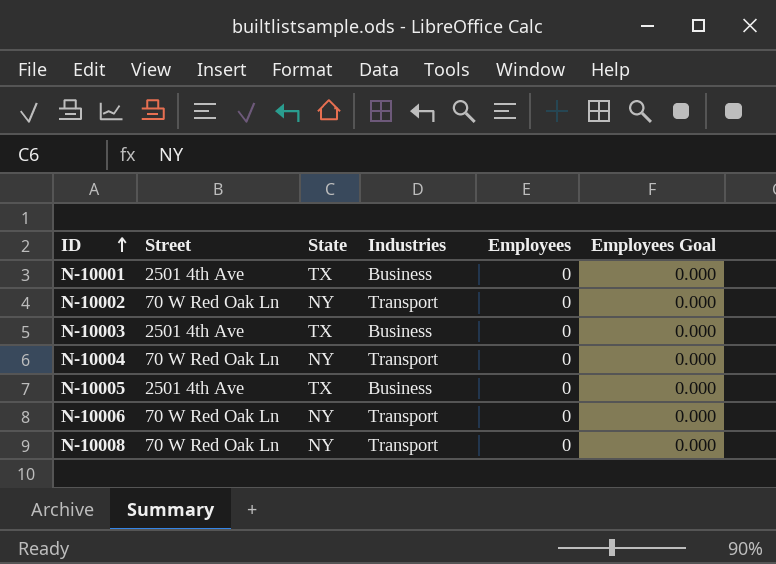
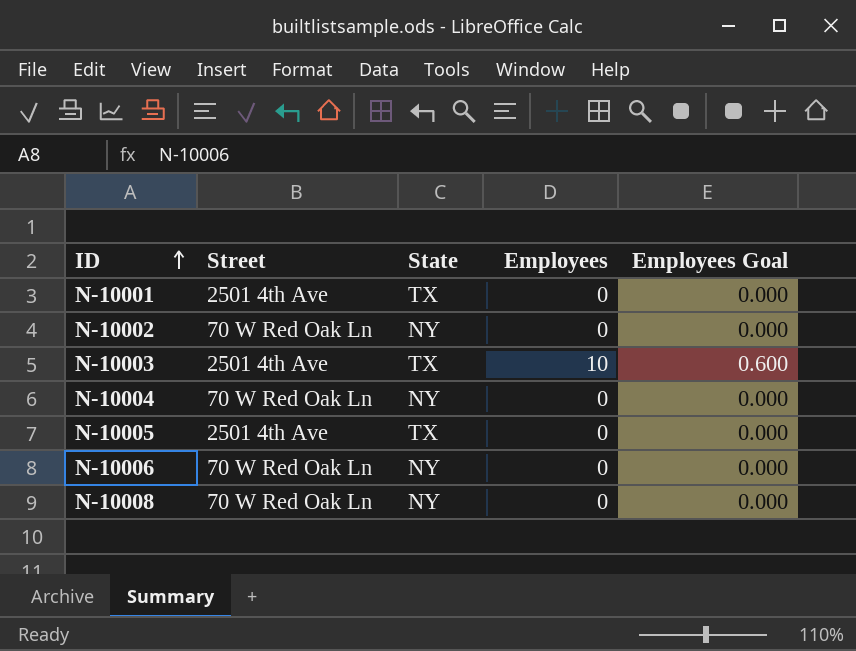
column Industries | position: 4 -> none
N-10003 | Employees: 0 -> 10
N-10003 | Employees Goal: 0.000 -> 0.600

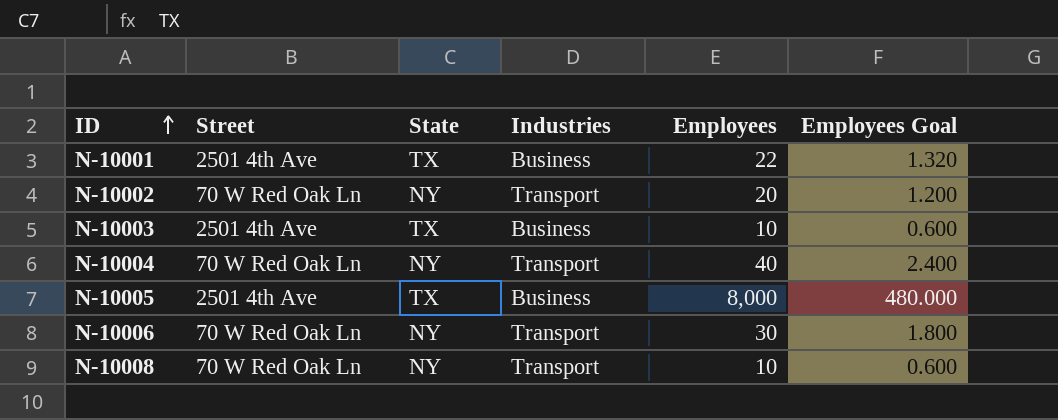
column Industries | position: none -> 4
N-10001 | Employees: 0 -> 22
N-10001 | Employees Goal: 0.000 -> 1.320
N-10002 | Employees: 0 -> 20
N-10002 | Employees Goal: 0.000 -> 1.200
N-10004 | Employees: 0 -> 40
N-10004 | Employees Goal: 0.000 -> 2.400
N-10005 | Employees: 0 -> 8,000
N-10005 | Employees Goal: 0.000 -> 480.000
N-10006 | Employees: 0 -> 30
N-10006 | Employees Goal: 0.000 -> 1.800
N-10008 | Employees: 0 -> 10
N-10008 | Employees Goal: 0.000 -> 0.600

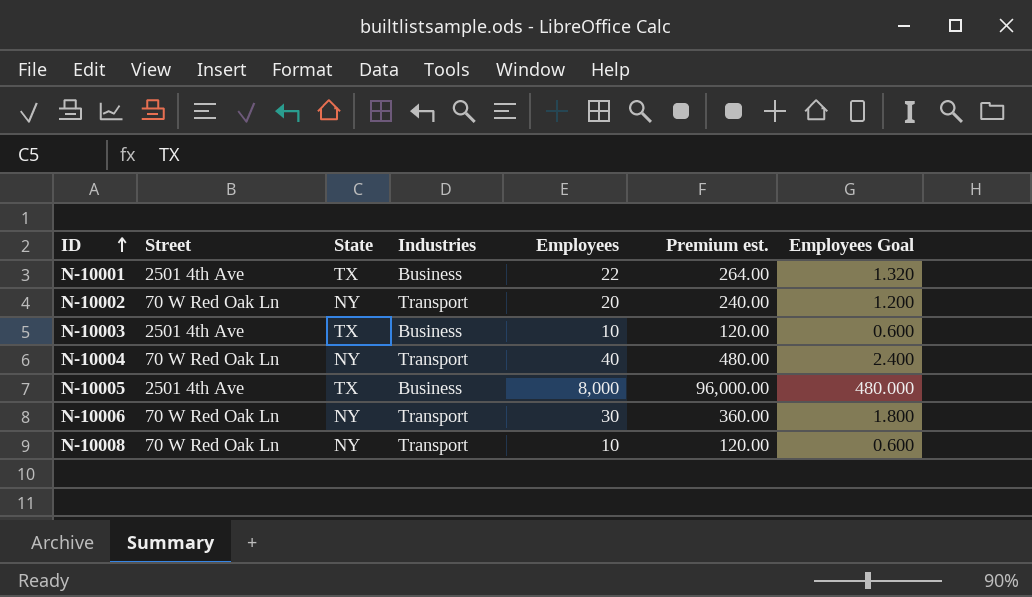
column Premium est. | formula: none -> [Employees] * 12

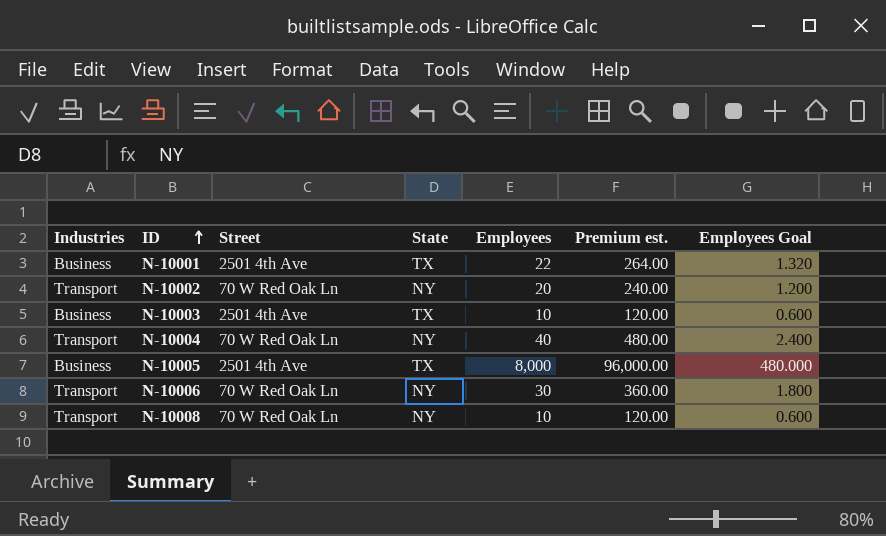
column Industries | position: 4 -> 1

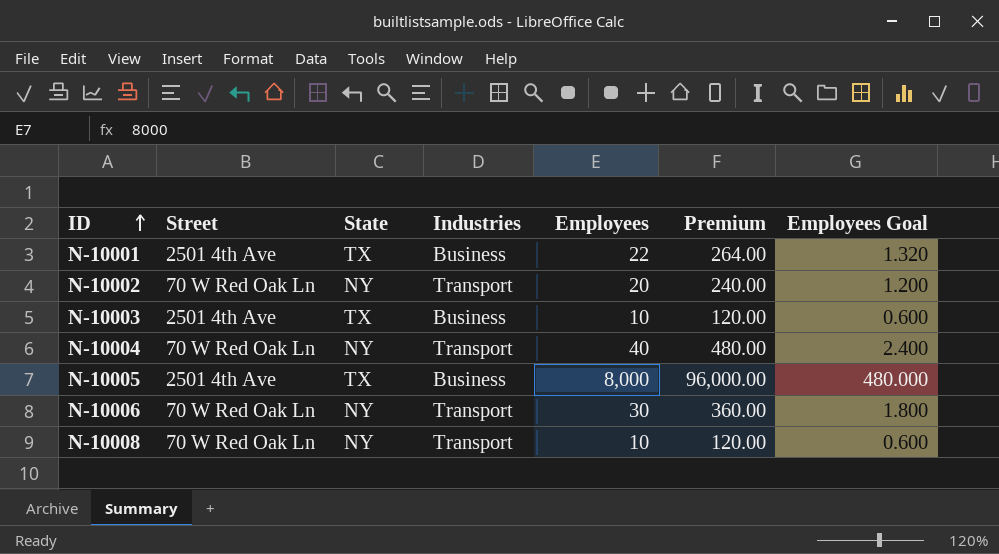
column Industries | position: 1 -> 4
column name: Premium est. -> Premium

